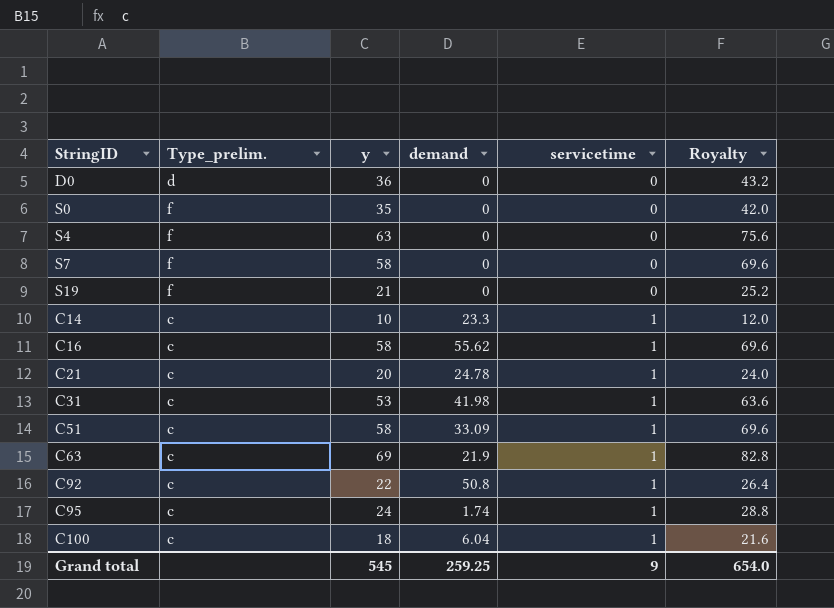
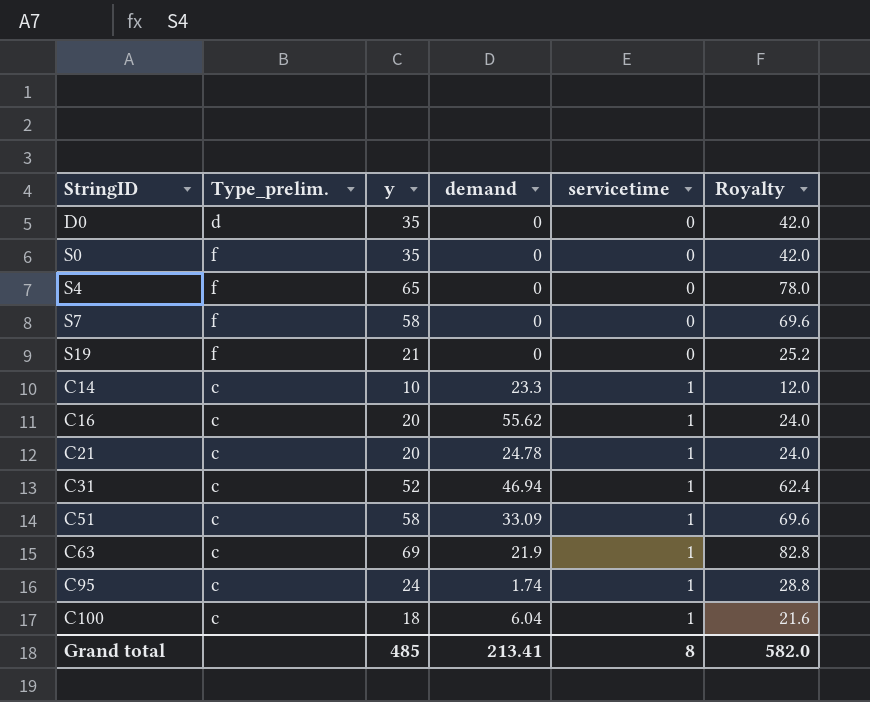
row C92: c | 22 | 50.8 | 1 | 26.4 -> none
D0 | y: 36 -> 35
D0 | Royalty: 43.2 -> 42.0
S4 | y: 63 -> 65
S4 | Royalty: 75.6 -> 78.0
C16 | y: 58 -> 20
C16 | Royalty: 69.6 -> 24.0
C31 | y: 53 -> 52
C31 | demand: 41.98 -> 46.94
C31 | Royalty: 63.6 -> 62.4
Grand total | y: 545 -> 485
Grand total | demand: 259.25 -> 213.41
Grand total | servicetime: 9 -> 8
Grand total | Royalty: 654.0 -> 582.0

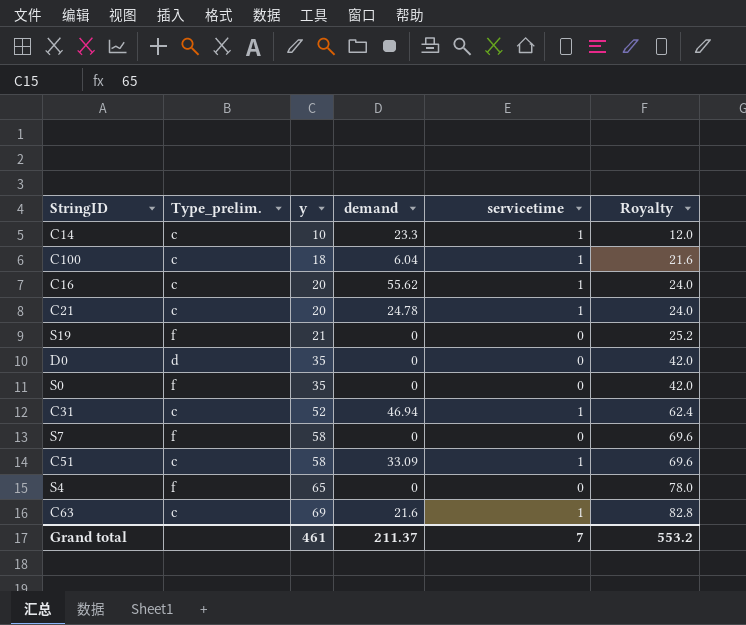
row order: servicetime ascending -> y ascending
row C95: c | 24 | 1.74 | 1 | 28.8 -> none
C63 | demand: 21.9 -> 21.6
Grand total | y: 485 -> 461
Grand total | demand: 213.41 -> 211.37
Grand total | servicetime: 8 -> 7
Grand total | Royalty: 582.0 -> 553.2

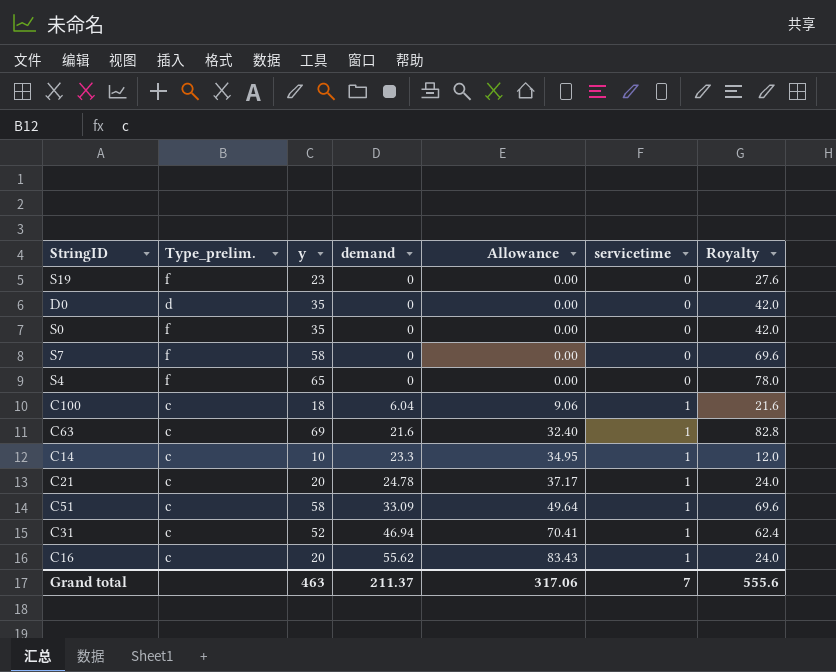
row order: y ascending -> demand ascending
column Allowance | formula: none -> [demand] * 1.5
S19 | y: 21 -> 23
S19 | Royalty: 25.2 -> 27.6
Grand total | y: 461 -> 463
Grand total | Royalty: 553.2 -> 555.6

